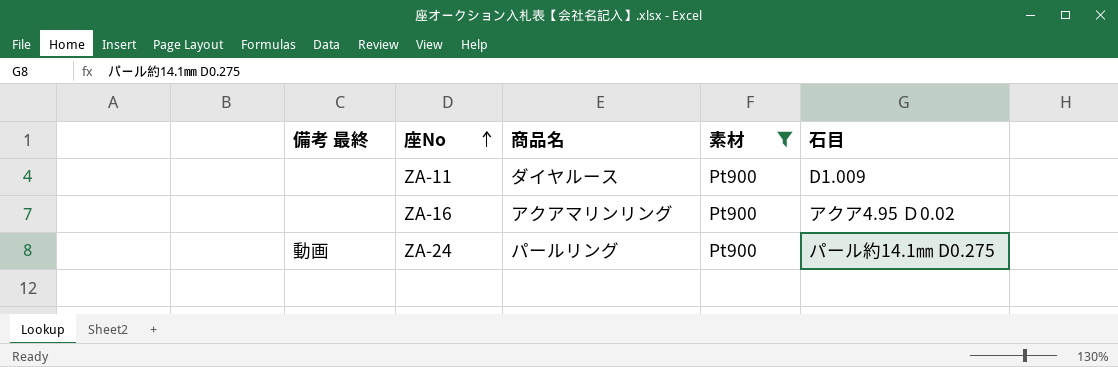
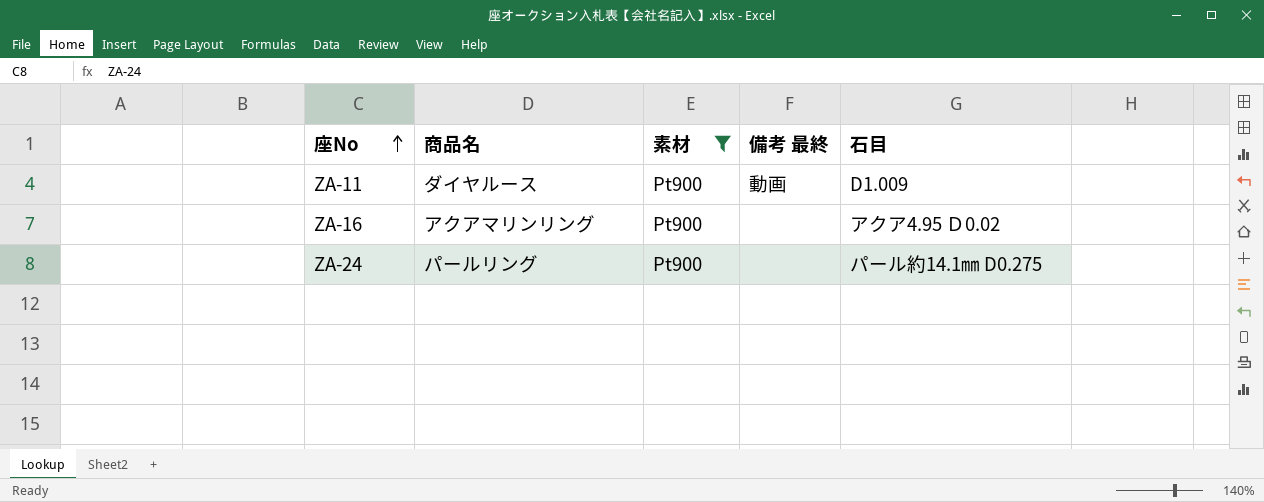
column 備考 最終 | position: 1 -> 4
ZA-11 | 備考 最終: none -> 動画
ZA-24 | 備考 最終: 動画 -> none

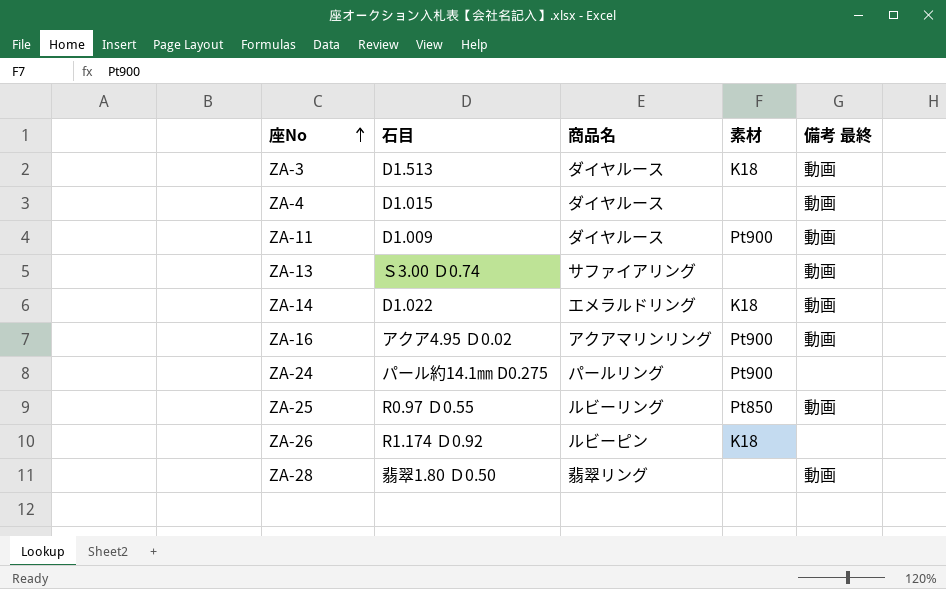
filter: 素材 = Pt900 -> none
column 石目 | position: 5 -> 2
ZA-16 | 備考 最終: none -> 動画

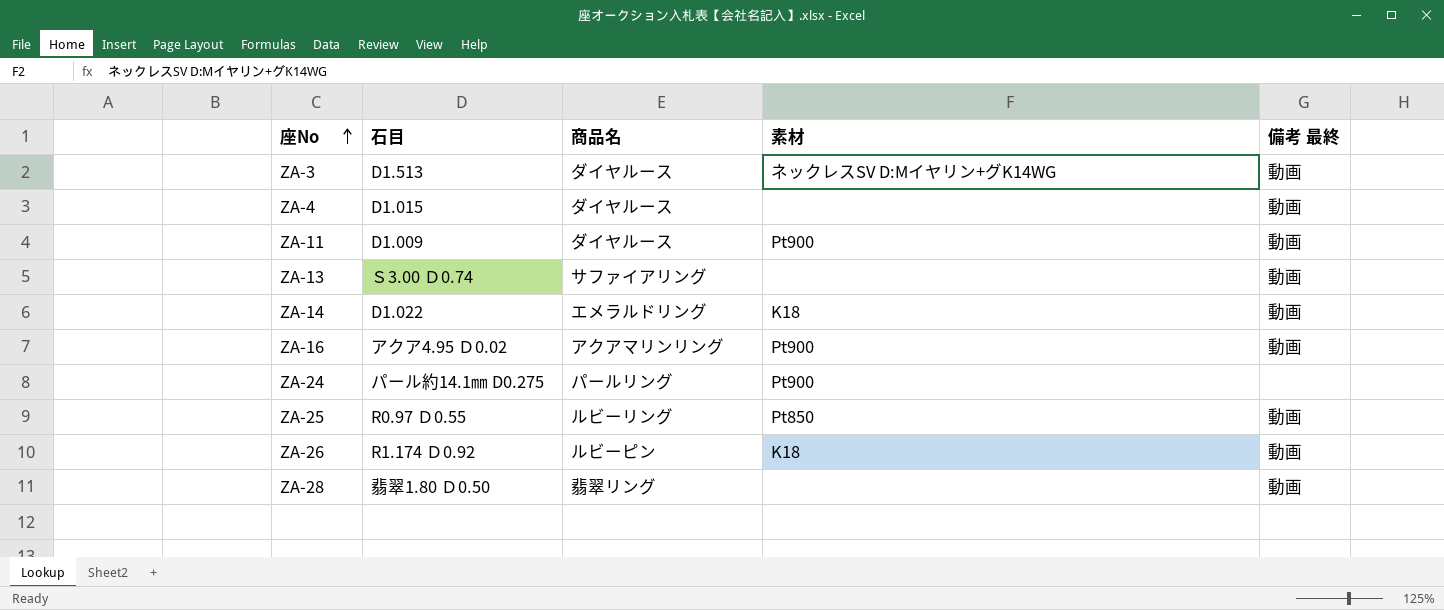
ZA-3 | 素材: K18 -> ネックレスSV D:Mイヤリン+グK14WG
ZA-26 | 備考 最終: none -> 動画

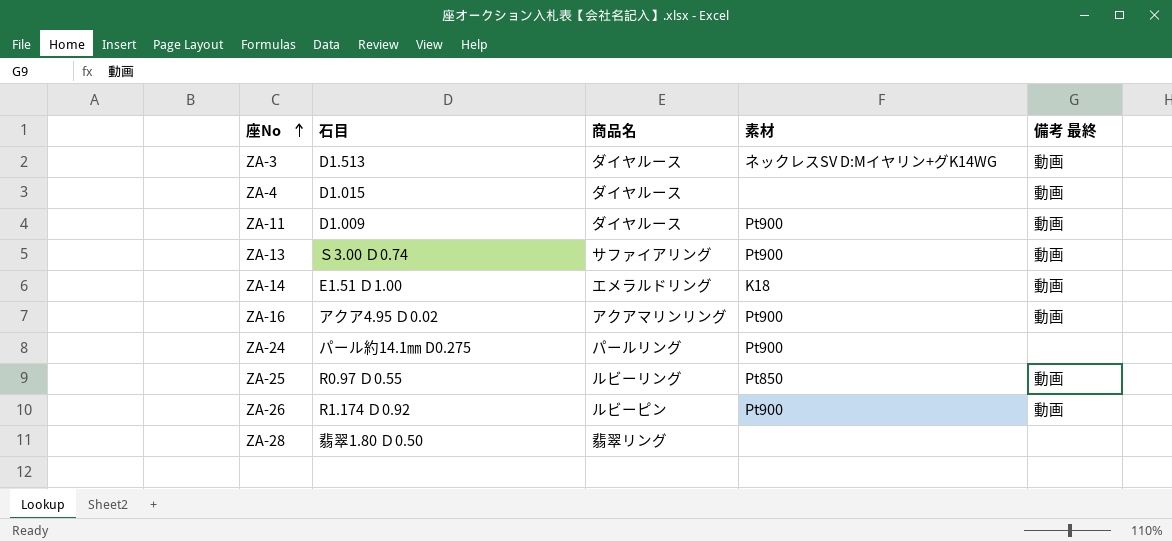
ZA-13 | 素材: none -> Pt900
ZA-14 | 石目: D1.022 -> E1.51 Ｄ1.00
ZA-26 | 素材: K18 -> Pt900
ZA-28 | 備考 最終: 動画 -> none

